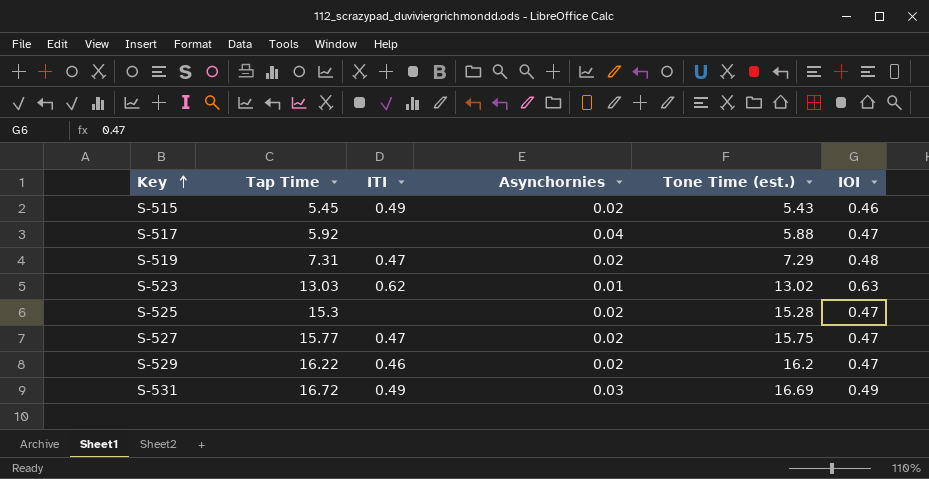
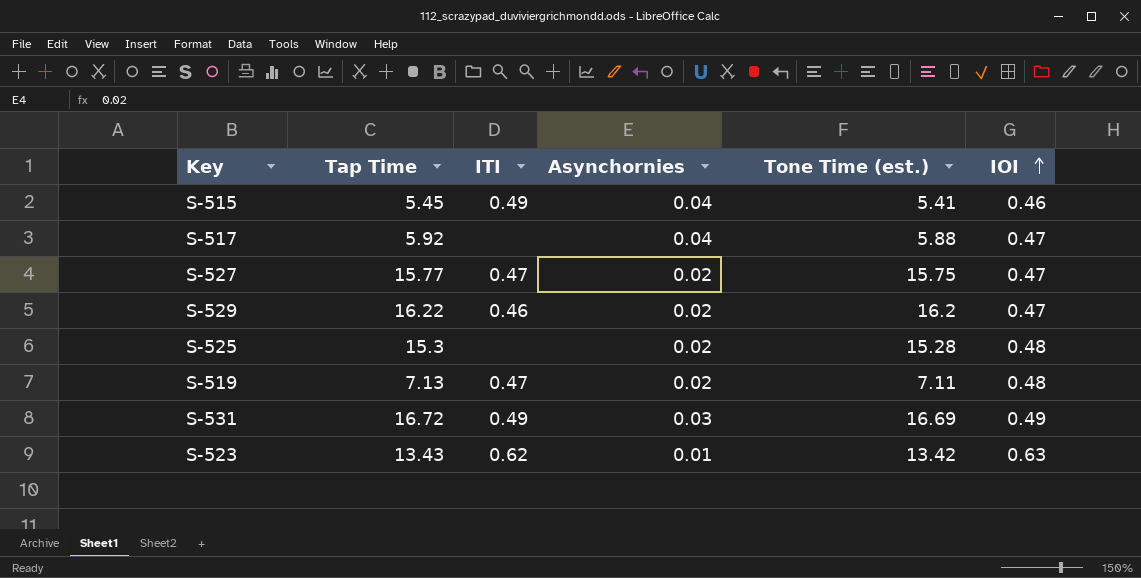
row order: Key ascending -> IOI ascending
S-515 | Asynchornies: 0.02 -> 0.04
S-515 | Tone Time (est.): 5.43 -> 5.41
S-525 | IOI: 0.47 -> 0.48
S-519 | Tap Time: 7.31 -> 7.13
S-519 | Tone Time (est.): 7.29 -> 7.11
S-523 | Tap Time: 13.03 -> 13.43
S-523 | Tone Time (est.): 13.02 -> 13.42

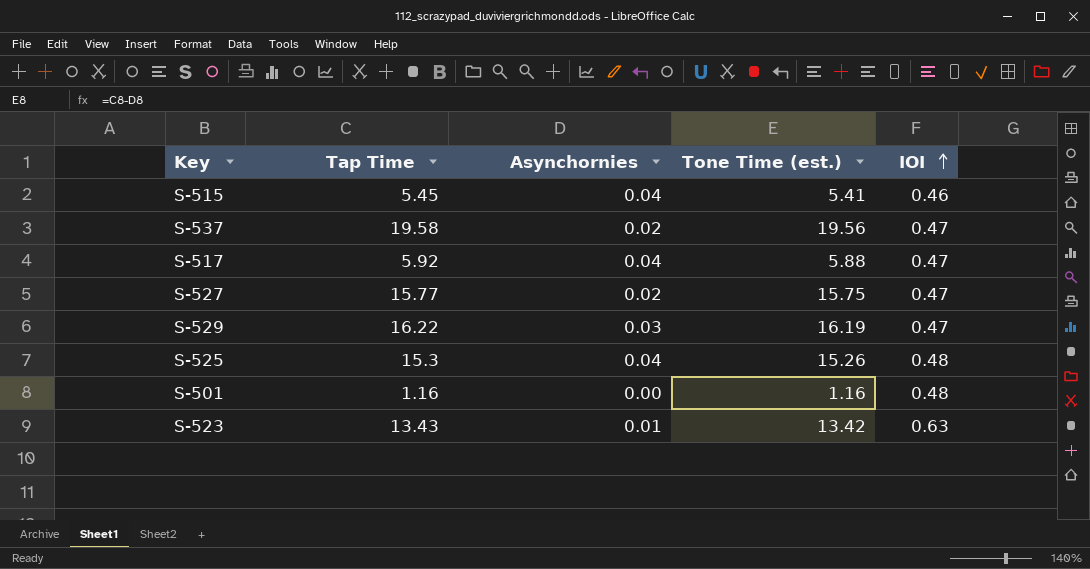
column ITI | position: 3 -> none
row S-519: 7.13 | 0.47 | 0.02 | 7.11 | 0.48 -> none
row S-531: 16.72 | 0.49 | 0.03 | 16.69 | 0.49 -> none
row S-537: none -> 19.58 | 0.02 | 19.56 | 0.47
S-529 | Asynchornies: 0.02 -> 0.03
S-529 | Tone Time (est.): 16.2 -> 16.19
S-525 | Asynchornies: 0.02 -> 0.04
S-525 | Tone Time (est.): 15.28 -> 15.26
row S-501: none -> 1.16 | 0.00 | 1.16 | 0.48

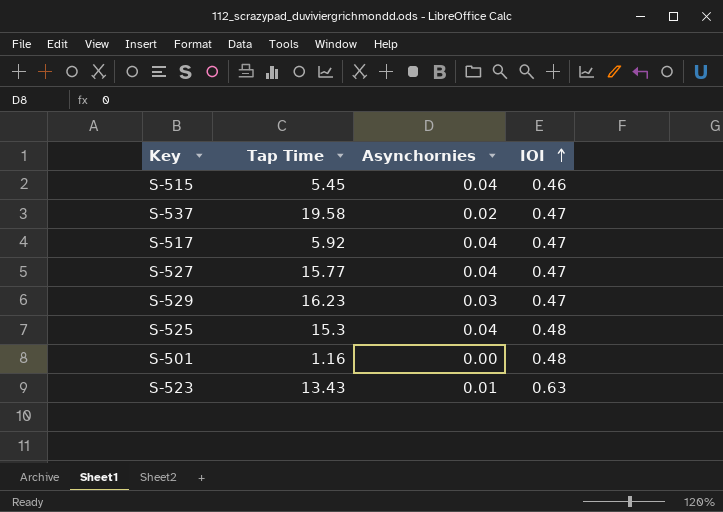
column Tone Time (est.) | formula: [Tap Time] - [Asynchornies] -> none
S-527 | Asynchornies: 0.02 -> 0.04
S-529 | Tap Time: 16.22 -> 16.23

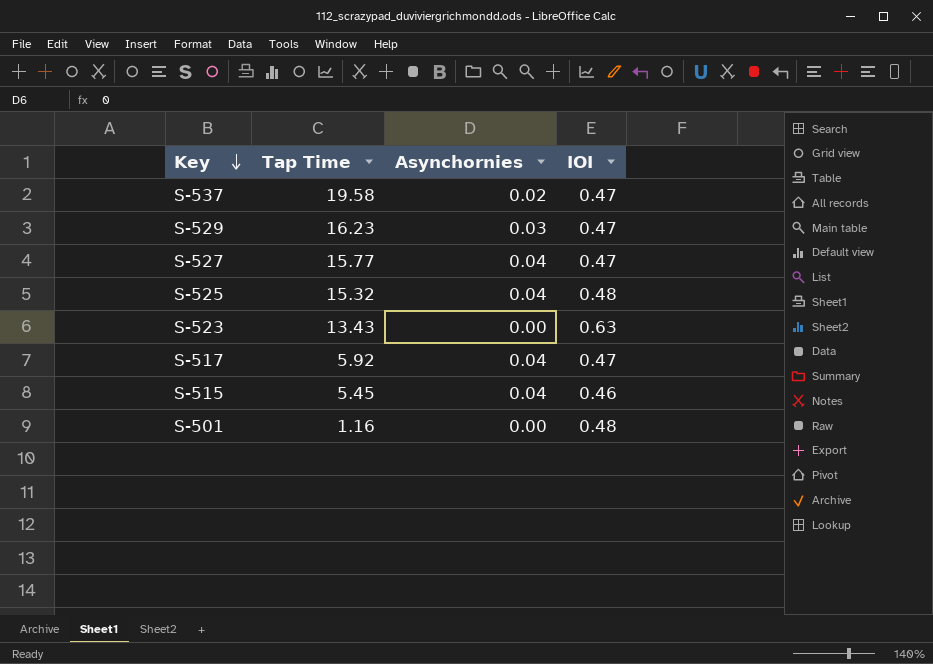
row order: IOI ascending -> Key descending
S-525 | Tap Time: 15.3 -> 15.32
S-523 | Asynchornies: 0.01 -> 0.00

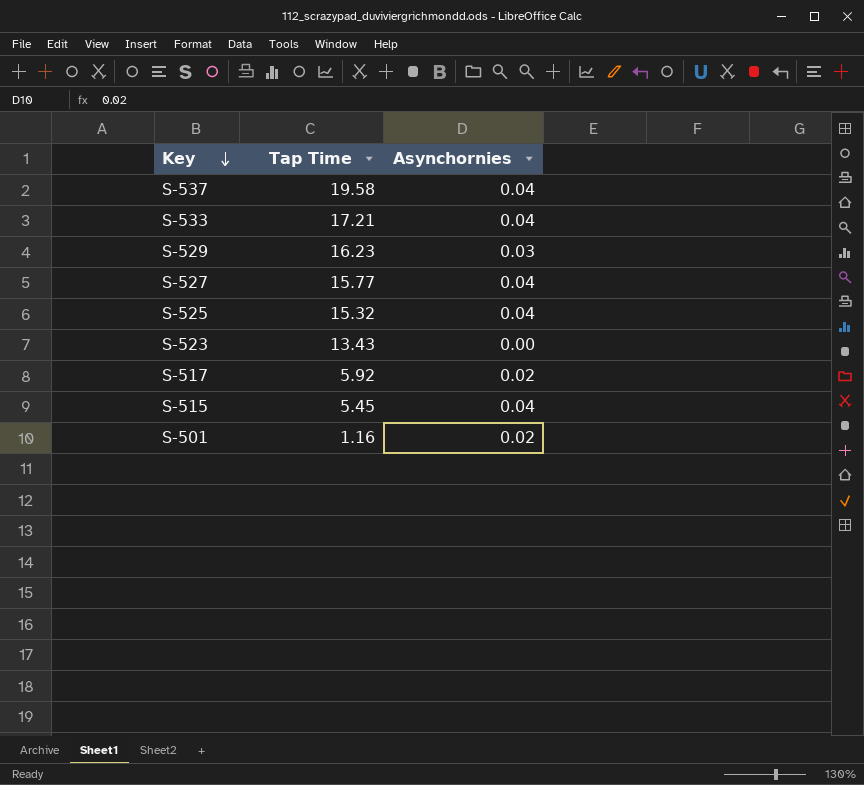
column IOI | position: 4 -> none
S-537 | Asynchornies: 0.02 -> 0.04
row S-533: none -> 17.21 | 0.04
S-517 | Asynchornies: 0.04 -> 0.02
S-501 | Asynchornies: 0.00 -> 0.02

